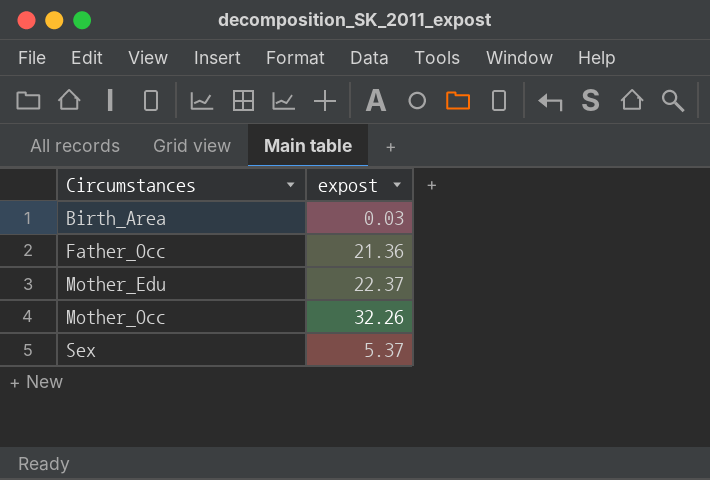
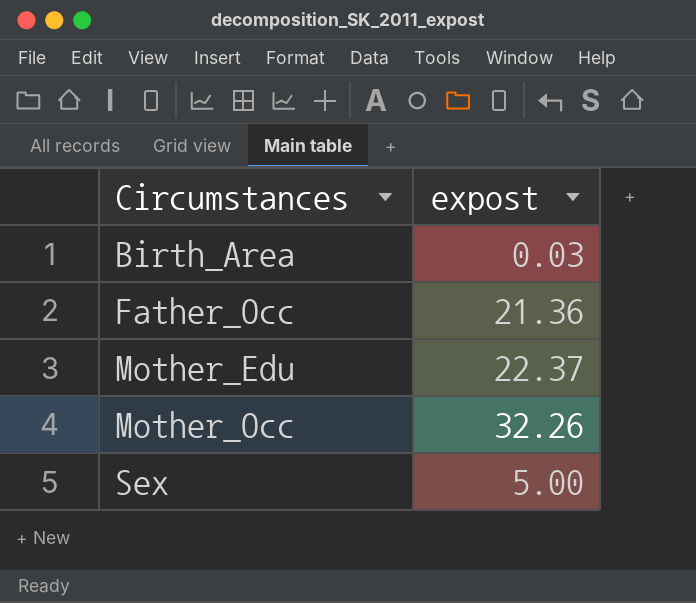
Sex | expost: 5.37 -> 5.00

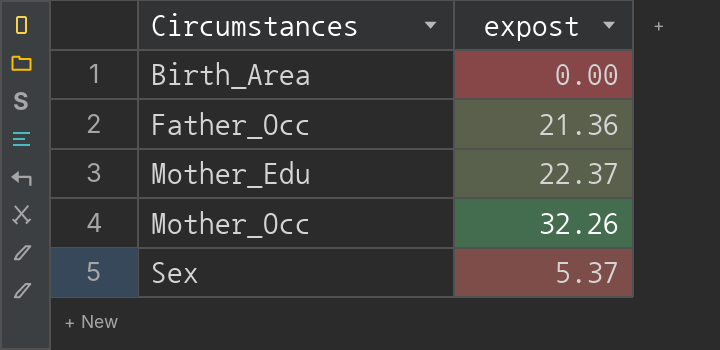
Birth_Area | expost: 0.03 -> 0.00
Sex | expost: 5.00 -> 5.37

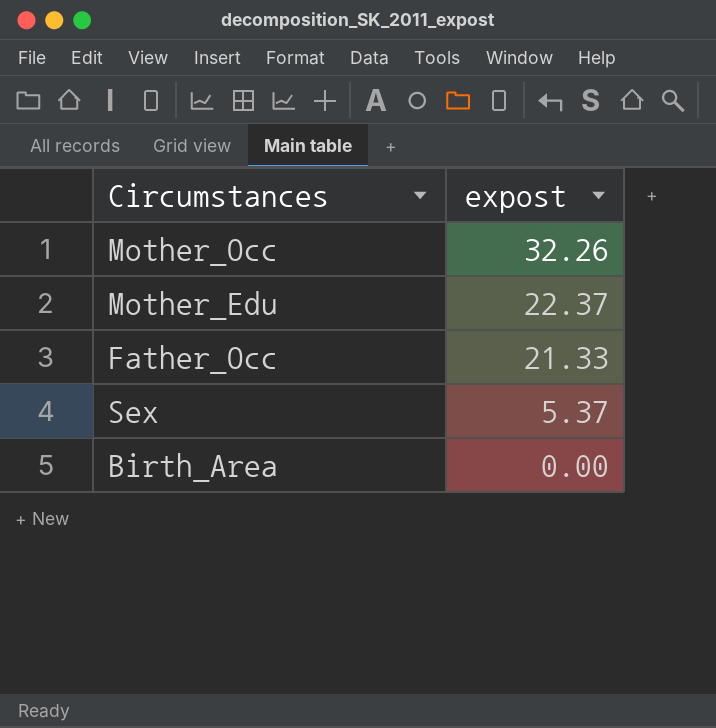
row order: Circumstances ascending -> expost descending
Father_Occ | expost: 21.36 -> 21.33

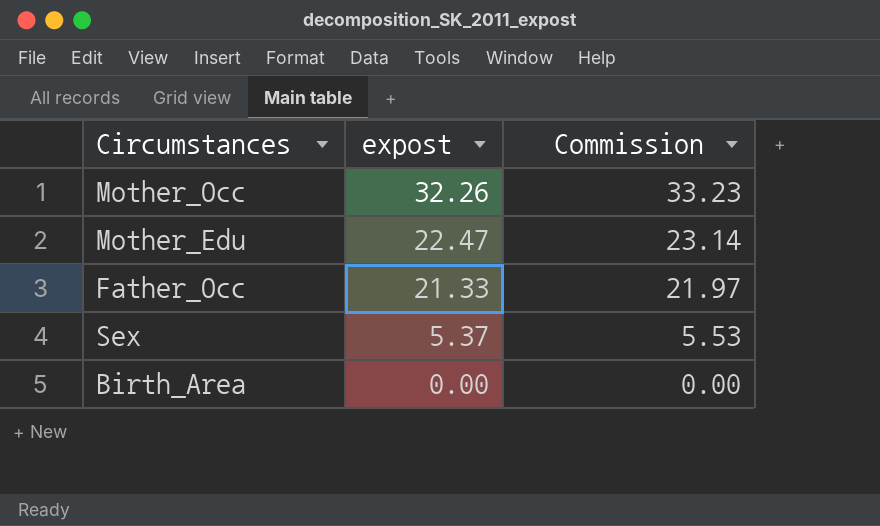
column Commission | formula: none -> [expost] * 1.03
Mother_Edu | expost: 22.37 -> 22.47

